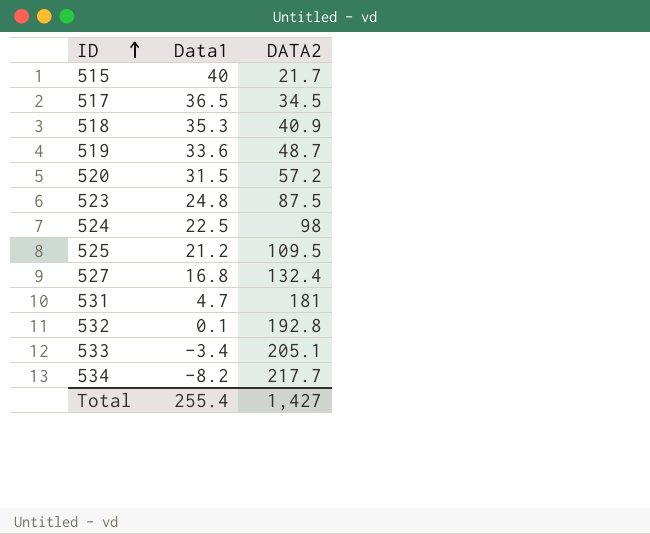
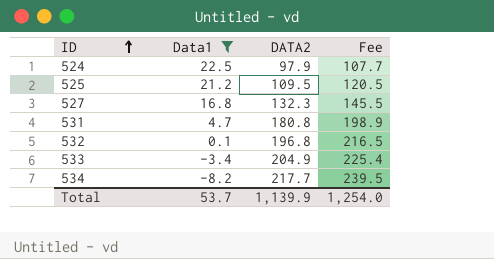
filter: none -> Data1 <= 22.5
column Fee | formula: none -> [DATA2] * 1.1
524 | DATA2: 98 -> 97.9
527 | DATA2: 132.4 -> 132.3
531 | DATA2: 181 -> 180.8
532 | DATA2: 192.8 -> 196.8
533 | DATA2: 205.1 -> 204.9
Total | Data1: 255.4 -> 53.7
Total | DATA2: 1,427 -> 1,139.9

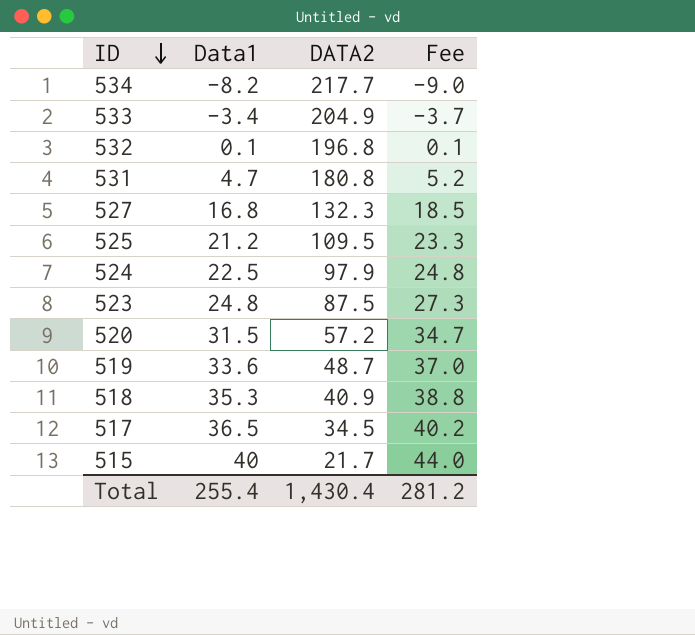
filter: Data1 <= 22.5 -> none
row order: ID ascending -> ID descending
column Fee | formula: [DATA2] * 1.1 -> [Data1] * 1.1
Total | Data1: 53.7 -> 255.4
Total | DATA2: 1,139.9 -> 1,430.4
Total | Fee: 1,254.0 -> 281.2

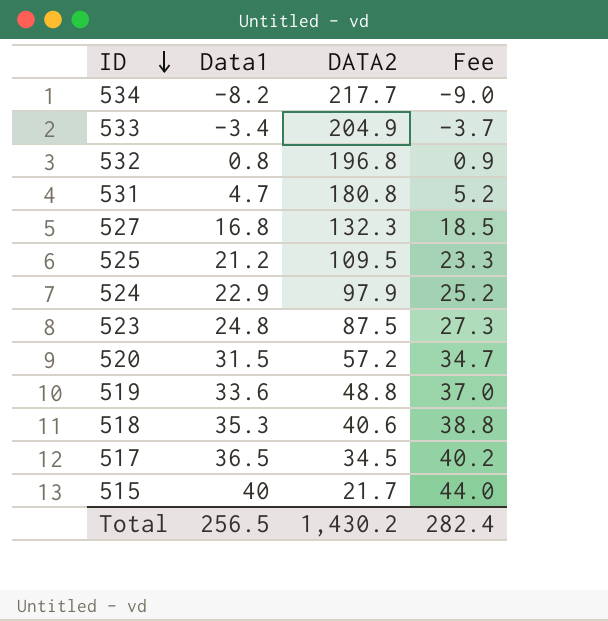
532 | Data1: 0.1 -> 0.8
532 | Fee: 0.1 -> 0.9
524 | Data1: 22.5 -> 22.9
524 | Fee: 24.8 -> 25.2
519 | DATA2: 48.7 -> 48.8
518 | DATA2: 40.9 -> 40.6
Total | Data1: 255.4 -> 256.5
Total | DATA2: 1,430.4 -> 1,430.2
Total | Fee: 281.2 -> 282.4

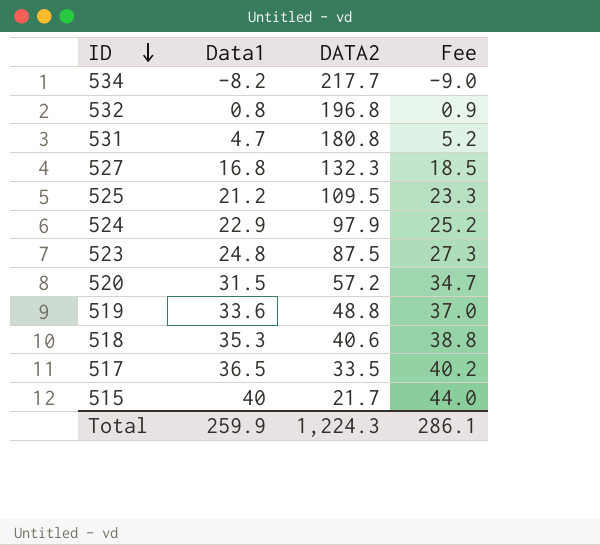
row 533: -3.4 | 204.9 | -3.7 -> none
517 | DATA2: 34.5 -> 33.5
Total | Data1: 256.5 -> 259.9
Total | DATA2: 1,430.2 -> 1,224.3
Total | Fee: 282.4 -> 286.1

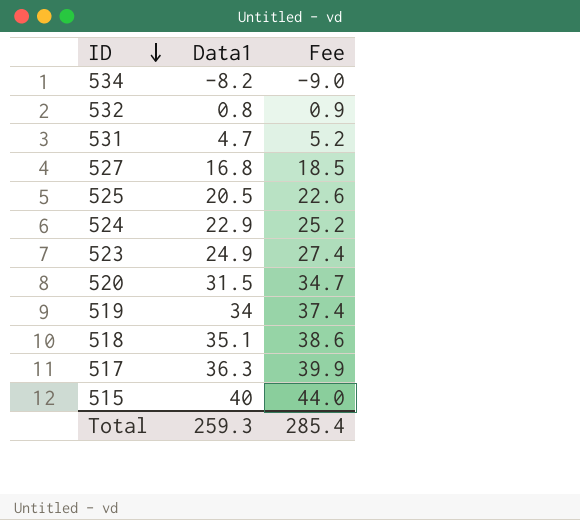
column DATA2 | position: 3 -> none
525 | Data1: 21.2 -> 20.5
525 | Fee: 23.3 -> 22.6
523 | Data1: 24.8 -> 24.9
523 | Fee: 27.3 -> 27.4
519 | Data1: 33.6 -> 34
519 | Fee: 37.0 -> 37.4
518 | Data1: 35.3 -> 35.1
518 | Fee: 38.8 -> 38.6
517 | Data1: 36.5 -> 36.3
517 | Fee: 40.2 -> 39.9
Total | Data1: 259.9 -> 259.3
Total | Fee: 286.1 -> 285.4

